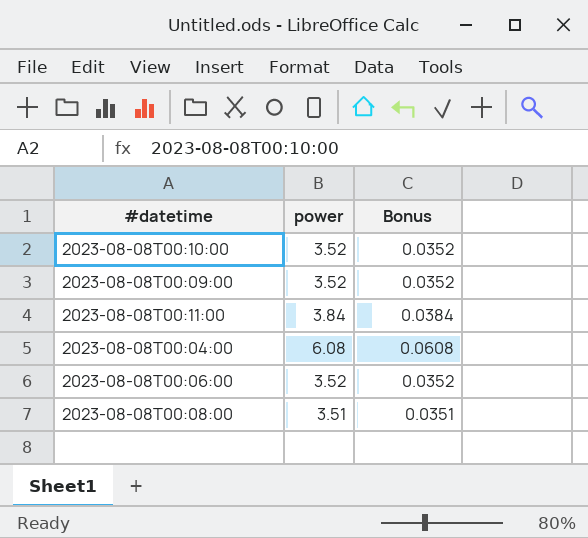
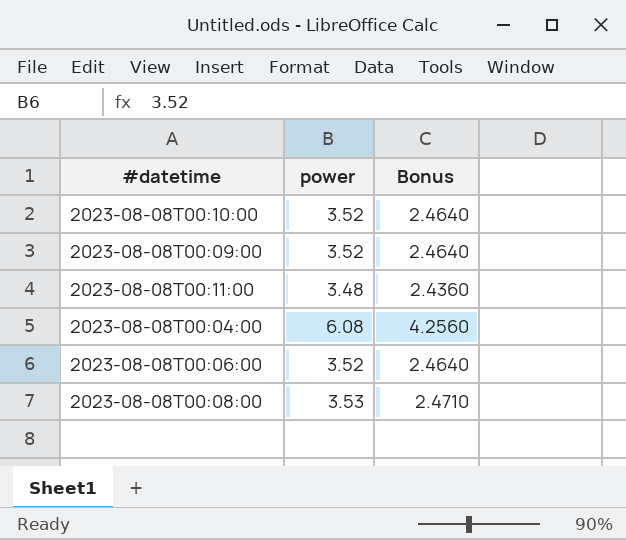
column Bonus | formula: [power] * 0.01 -> [power] * 0.7
2023-08-08T00:11:00 | power: 3.84 -> 3.48
2023-08-08T00:08:00 | power: 3.51 -> 3.53

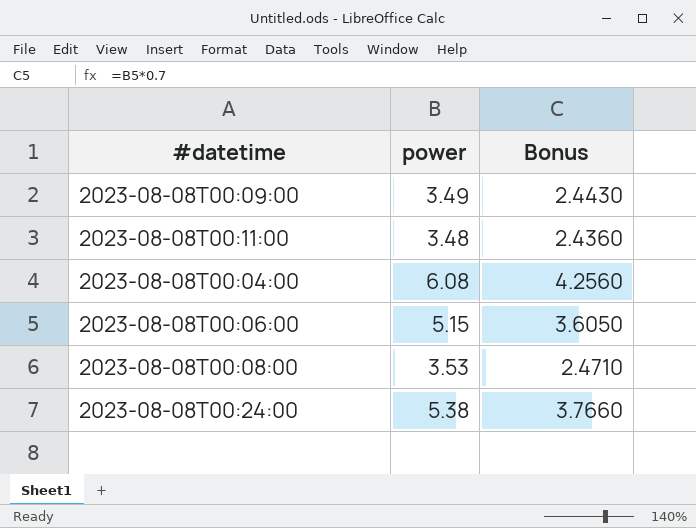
row 2023-08-08T00:10:00: 3.52 | 2.4640 -> none
2023-08-08T00:09:00 | power: 3.52 -> 3.49
2023-08-08T00:09:00 | Bonus: 2.4640 -> 2.4430
2023-08-08T00:06:00 | power: 3.52 -> 5.15
2023-08-08T00:06:00 | Bonus: 2.4640 -> 3.6050
row 2023-08-08T00:24:00: none -> 5.38 | 3.7660

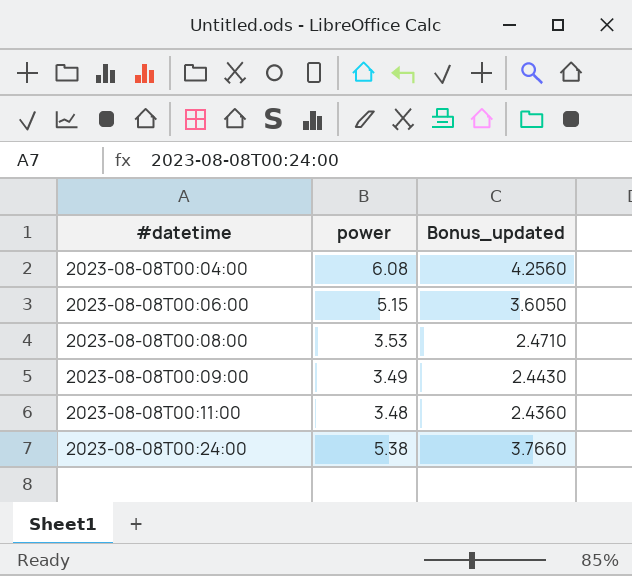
row order: none -> #datetime ascending
column name: Bonus -> Bonus_updated

